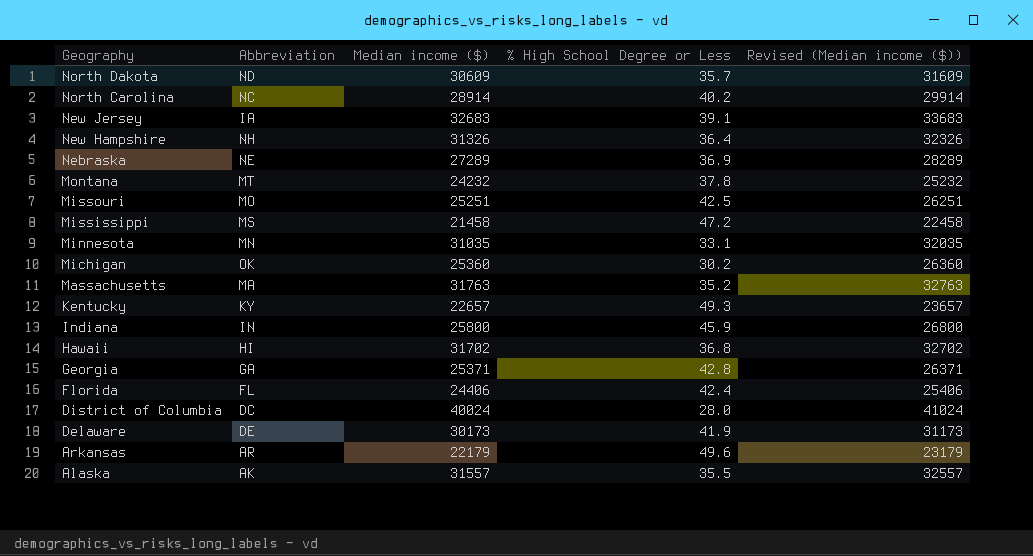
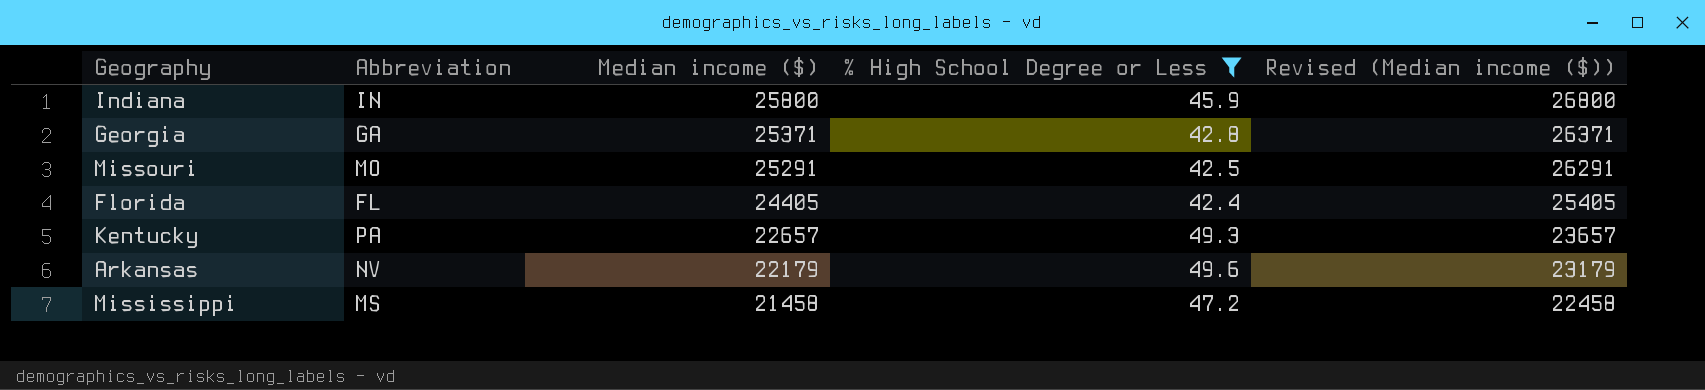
filter: none -> % High School Degree or Less >= 42.4
row order: Geography descending -> Median income ($) descending
Missouri | Median income ($): 25251 -> 25291
Missouri | Revised (Median income ($)): 26251 -> 26291
Florida | Median income ($): 24406 -> 24405
Florida | Revised (Median income ($)): 25406 -> 25405
Kentucky | Abbreviation: KY -> PA
Arkansas | Abbreviation: AR -> NV

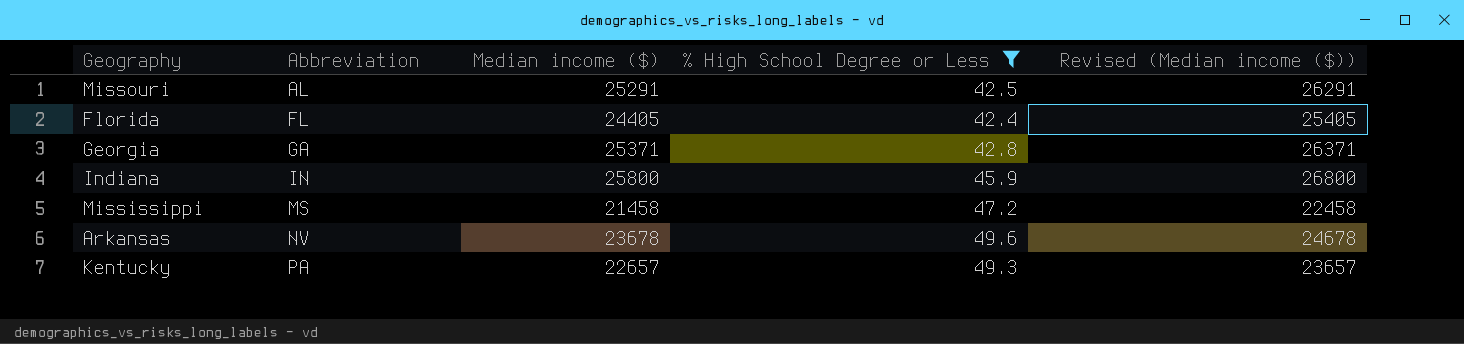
row order: Median income ($) descending -> Abbreviation ascending
Missouri | Abbreviation: MO -> AL
Arkansas | Median income ($): 22179 -> 23678
Arkansas | Revised (Median income ($)): 23179 -> 24678

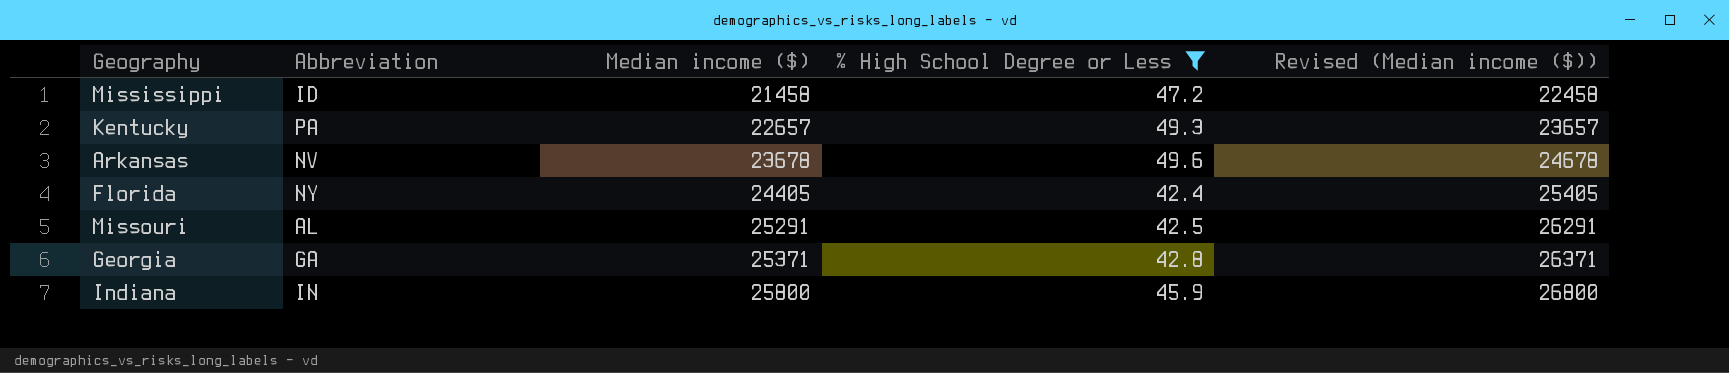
row order: Abbreviation ascending -> Median income ($) ascending
Mississippi | Abbreviation: MS -> ID
Florida | Abbreviation: FL -> NY

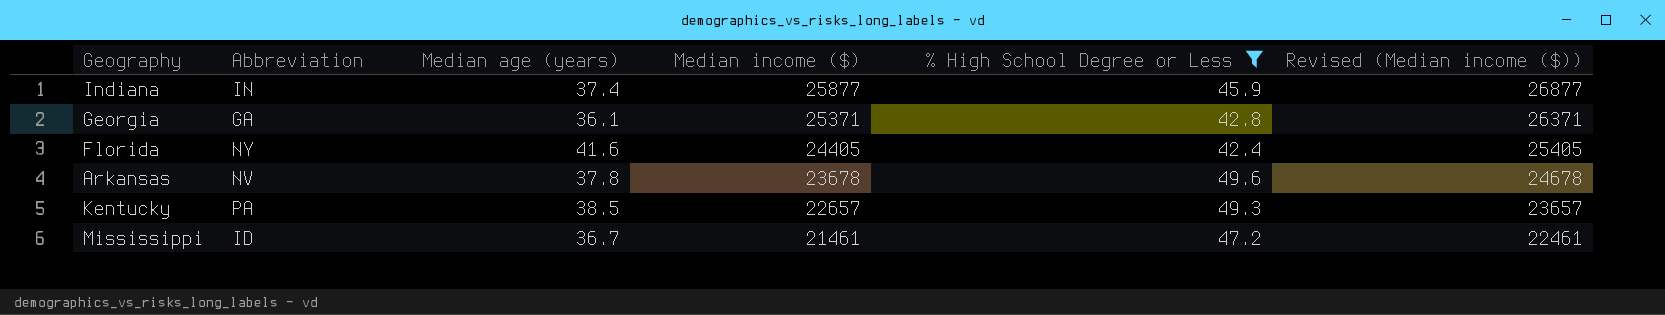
row order: Median income ($) ascending -> Median income ($) descending
column Median age (years) | position: none -> 3
row Missouri: AL | 25291 | 42.5 | 26291 -> none
Indiana | Median income ($): 25800 -> 25877
Indiana | Revised (Median income ($)): 26800 -> 26877
Mississippi | Median income ($): 21458 -> 21461
Mississippi | Revised (Median income ($)): 22458 -> 22461

